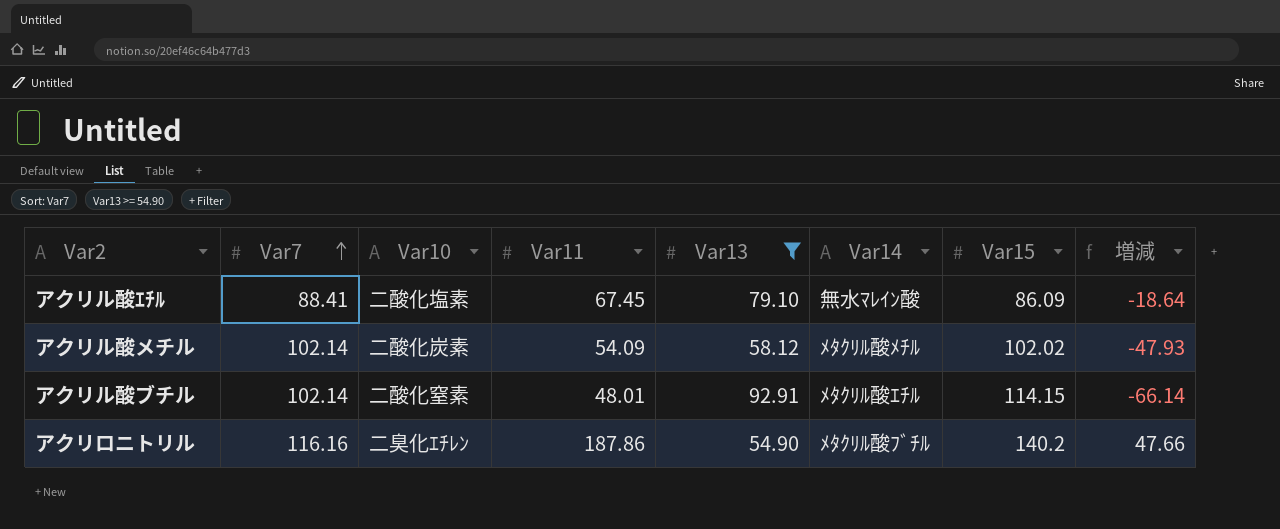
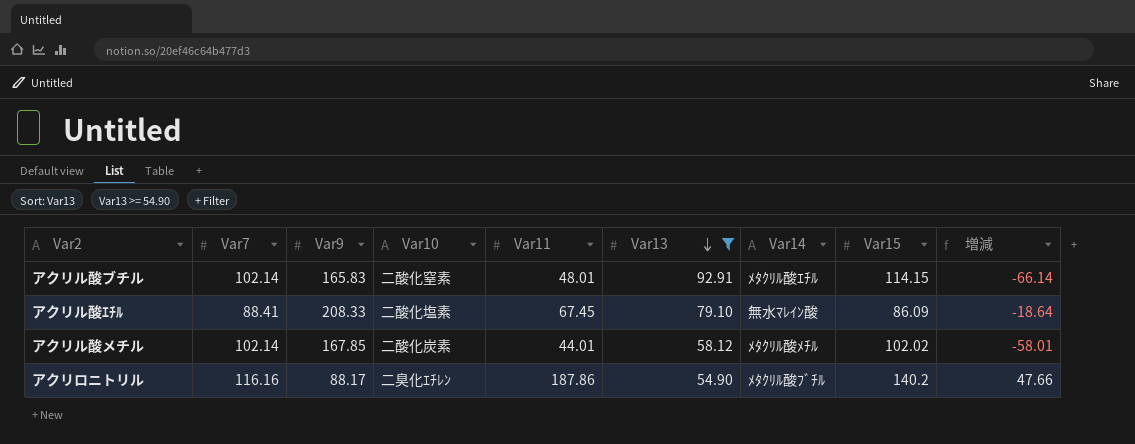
row order: Var7 ascending -> Var13 descending
column Var9 | position: none -> 3
アクリル酸メチル | Var11: 54.09 -> 44.01
アクリル酸メチル | 増減: -47.93 -> -58.01

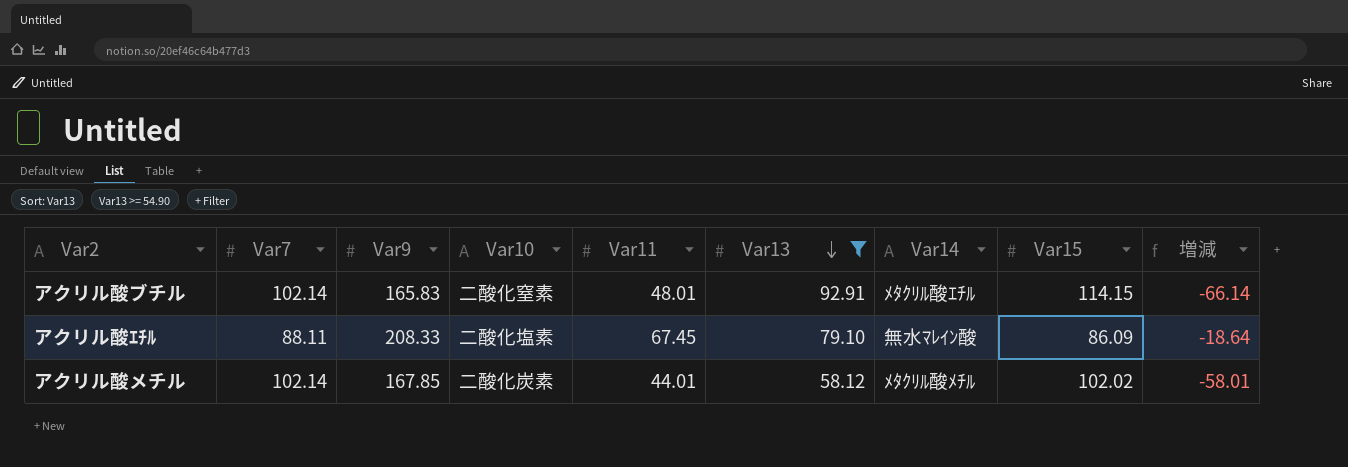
row アクリロニトリル: 116.16 | 88.17 | 二臭化ｴﾁﾚﾝ | 187.86 | 54.90 | ﾒﾀｸﾘﾙ酸ﾌﾞﾁﾙ | 140.2 | 47.66 -> none
アクリル酸ｴﾁﾙ | Var7: 88.41 -> 88.11

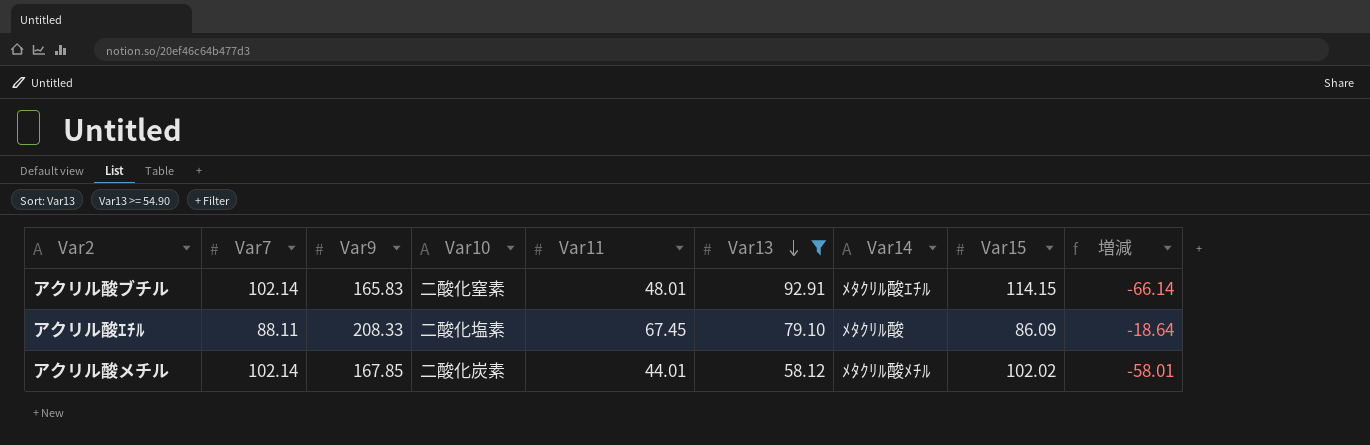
アクリル酸ｴﾁﾙ | Var14: 無水ﾏﾚｲﾝ酸 -> ﾒﾀｸﾘﾙ酸

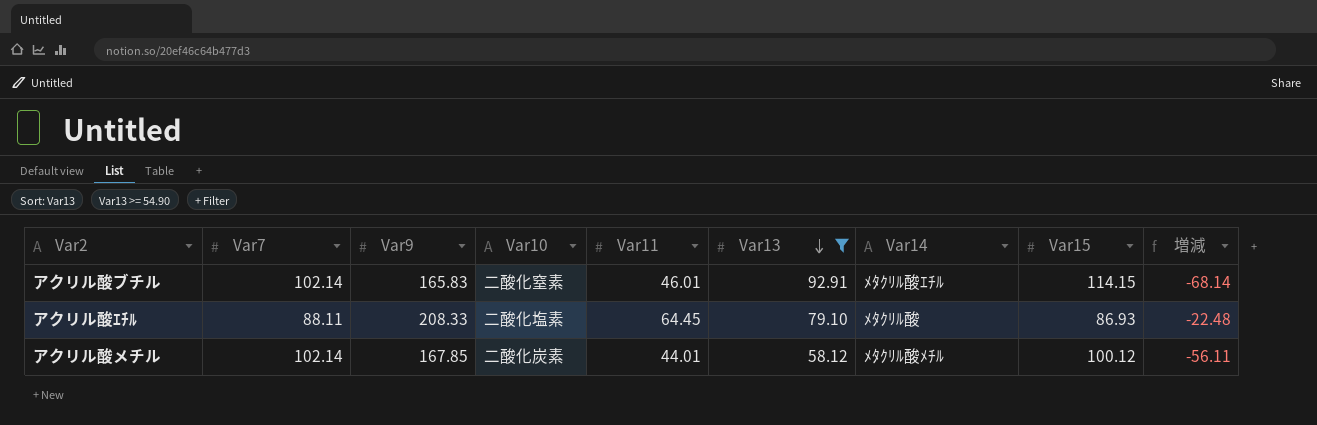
アクリル酸ブチル | Var11: 48.01 -> 46.01
アクリル酸ブチル | 増減: -66.14 -> -68.14
アクリル酸ｴﾁﾙ | Var11: 67.45 -> 64.45
アクリル酸ｴﾁﾙ | Var15: 86.09 -> 86.93
アクリル酸ｴﾁﾙ | 増減: -18.64 -> -22.48
アクリル酸メチル | Var15: 102.02 -> 100.12
アクリル酸メチル | 増減: -58.01 -> -56.11

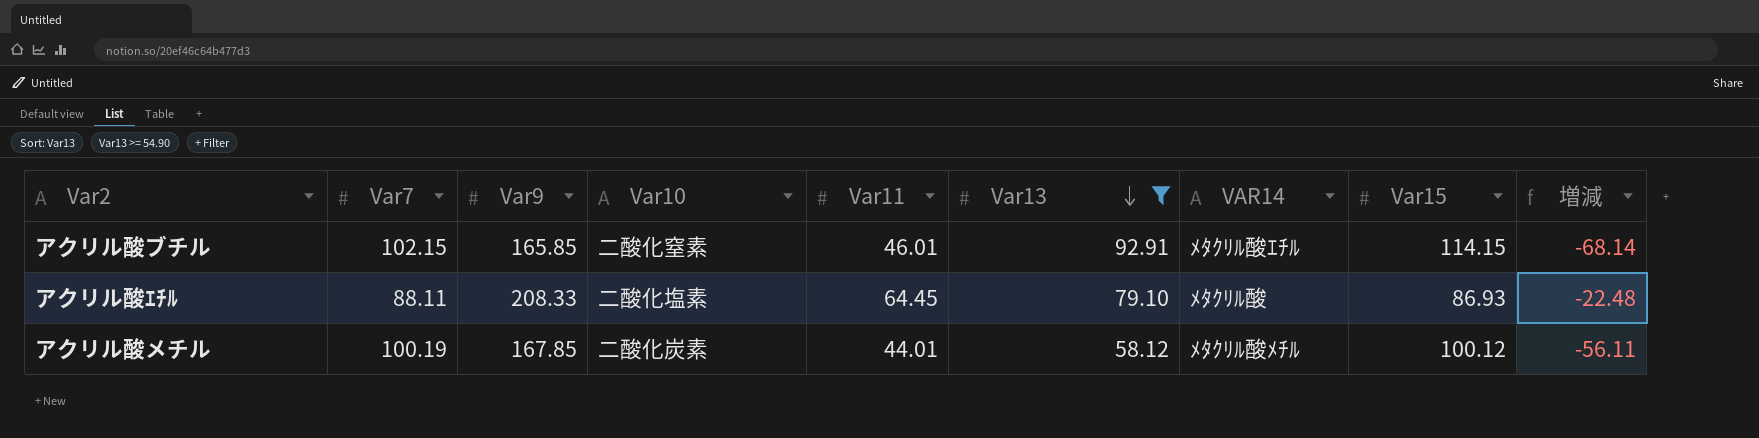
column name: Var14 -> VAR14
アクリル酸ブチル | Var7: 102.14 -> 102.15
アクリル酸ブチル | Var9: 165.83 -> 165.85
アクリル酸メチル | Var7: 102.14 -> 100.19

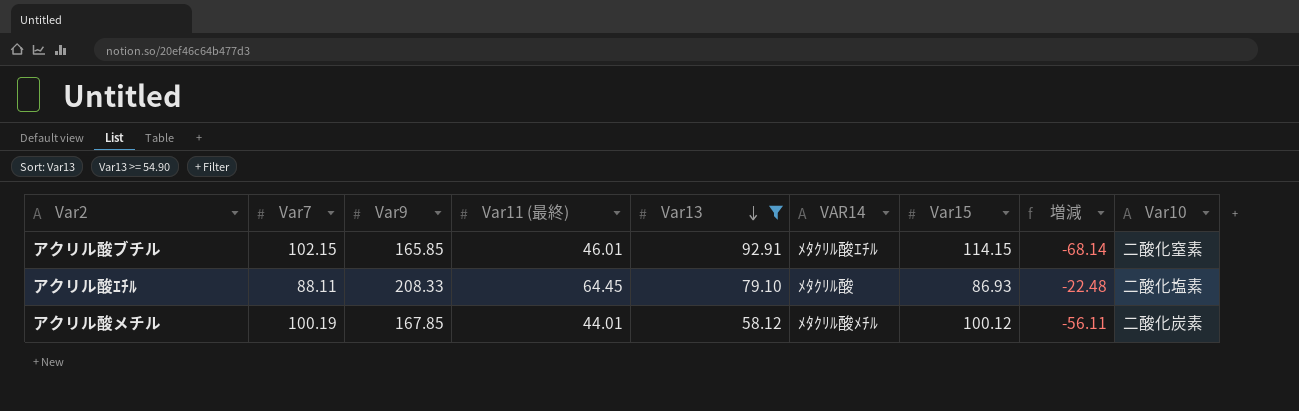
column name: Var11 -> Var11 (最終)
column Var10 | position: 4 -> 9

